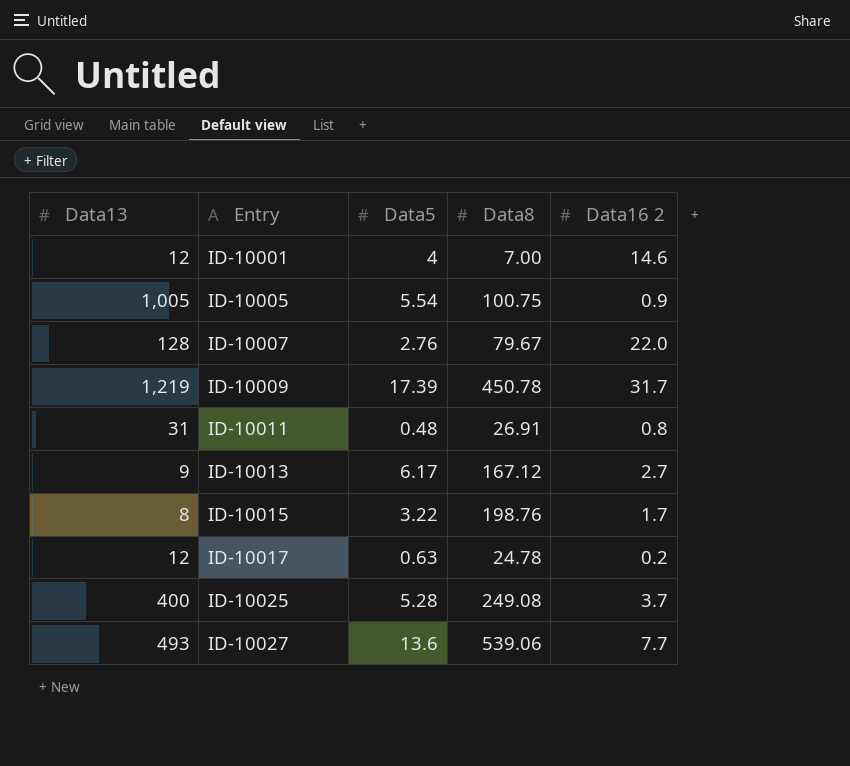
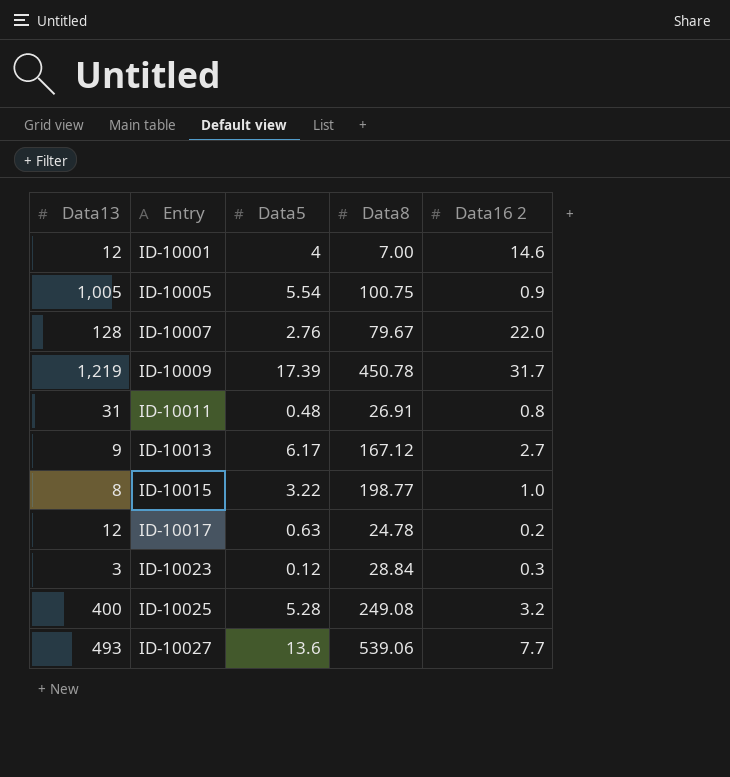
ID-10015 | Data8: 198.76 -> 198.77
ID-10015 | Data16 2: 1.7 -> 1.0
row ID-10023: none -> 3 | 0.12 | 28.84 | 0.3
ID-10025 | Data16 2: 3.7 -> 3.2

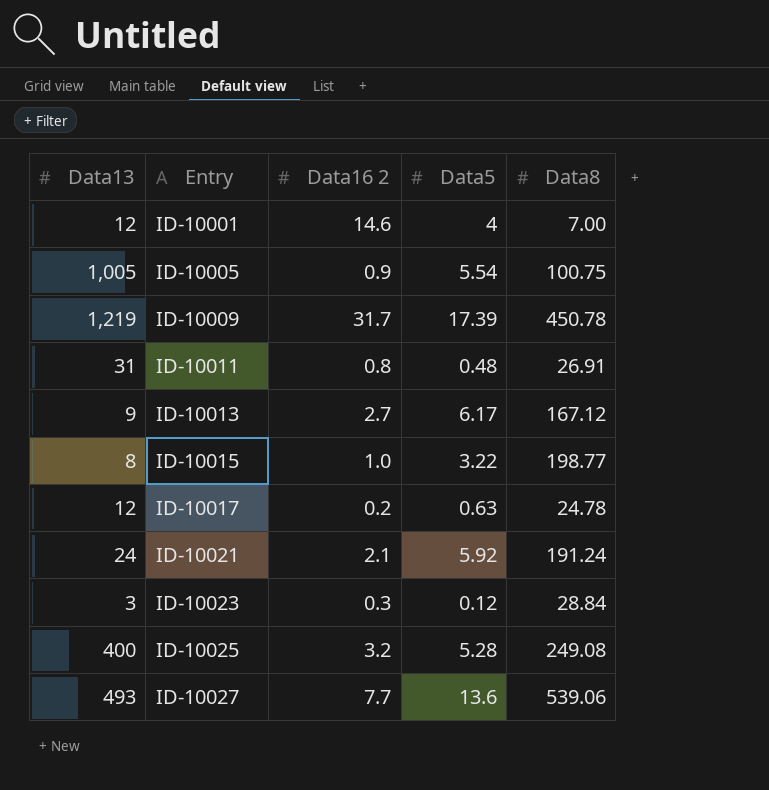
column Data16 2 | position: 5 -> 3
row ID-10007: 128 | 2.76 | 79.67 | 22.0 -> none
row ID-10021: none -> 24 | 2.1 | 5.92 | 191.24

